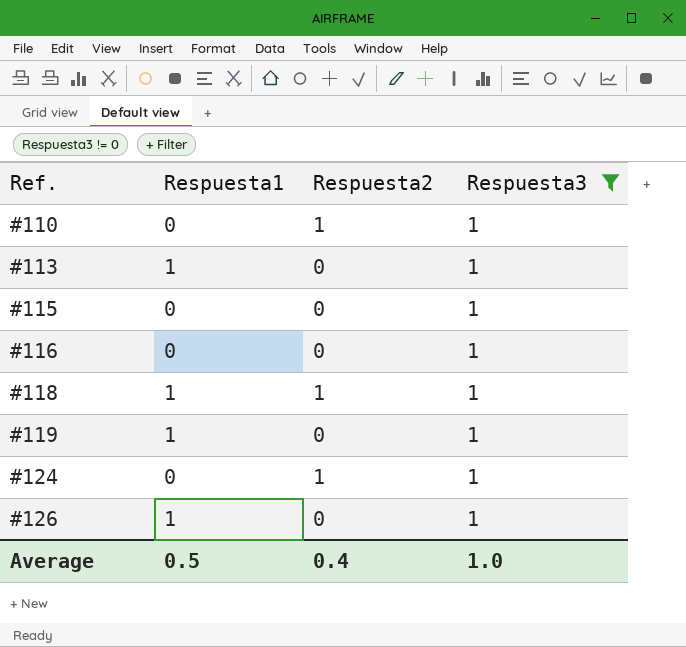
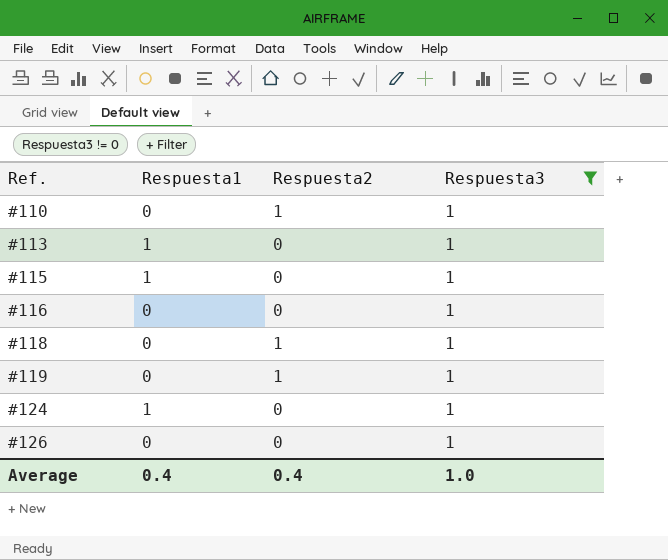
#115 | Respuesta1: 0 -> 1
#118 | Respuesta1: 1 -> 0
#119 | Respuesta1: 1 -> 0
#119 | Respuesta2: 0 -> 1
#124 | Respuesta1: 0 -> 1
#124 | Respuesta2: 1 -> 0
#126 | Respuesta1: 1 -> 0
Average | Respuesta1: 0.5 -> 0.4

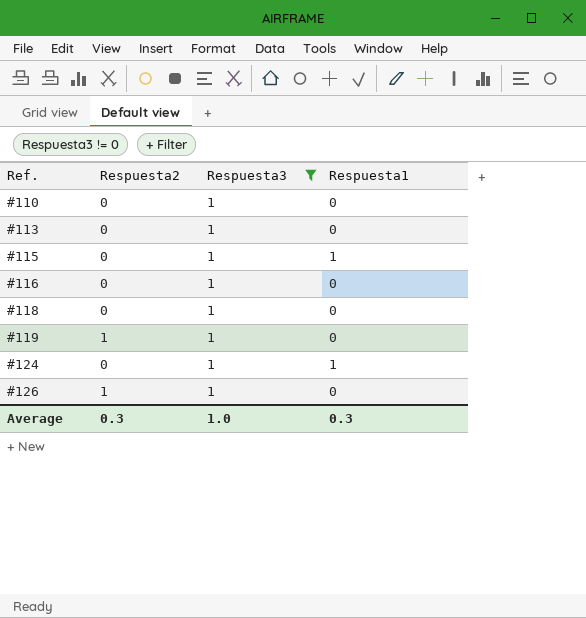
column Respuesta1 | position: 2 -> 4
#110 | Respuesta2: 1 -> 0
#113 | Respuesta1: 1 -> 0
#118 | Respuesta2: 1 -> 0
#126 | Respuesta2: 0 -> 1
Average | Respuesta2: 0.4 -> 0.3
Average | Respuesta1: 0.4 -> 0.3

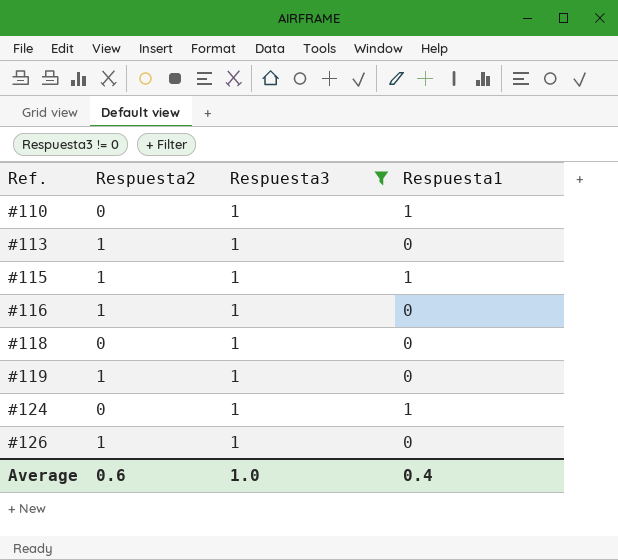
#110 | Respuesta1: 0 -> 1
#113 | Respuesta2: 0 -> 1
#115 | Respuesta2: 0 -> 1
#116 | Respuesta2: 0 -> 1
Average | Respuesta2: 0.3 -> 0.6
Average | Respuesta1: 0.3 -> 0.4

